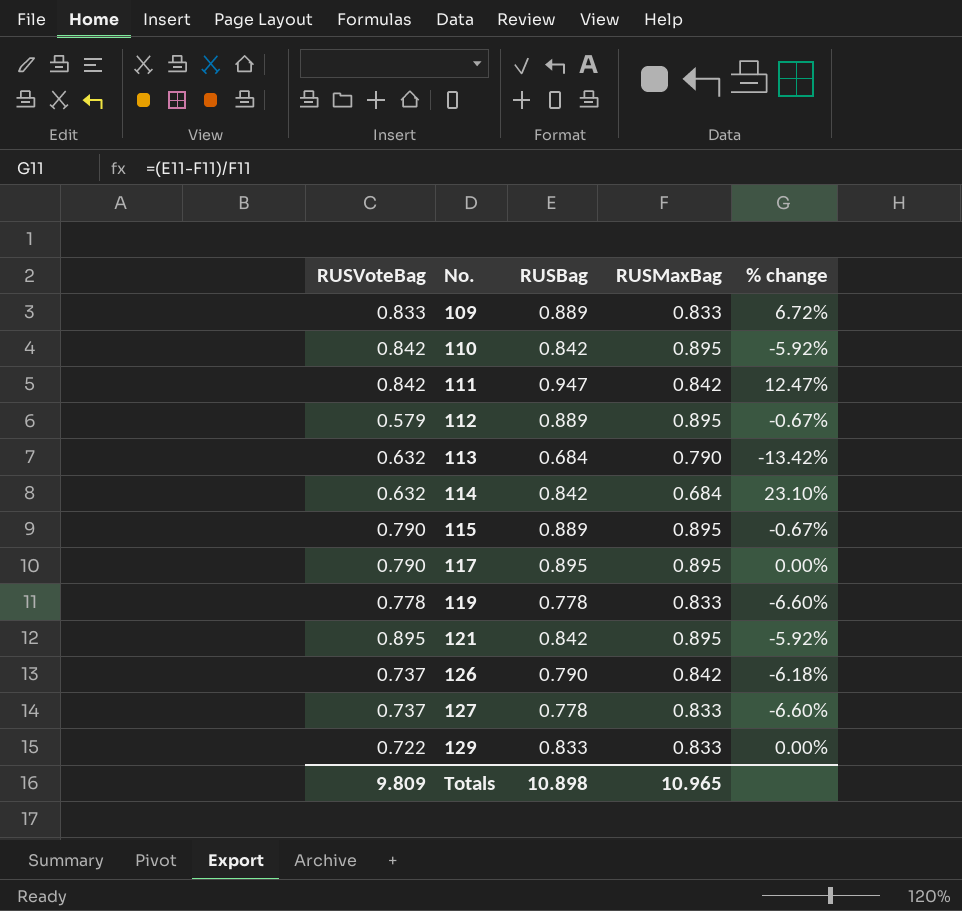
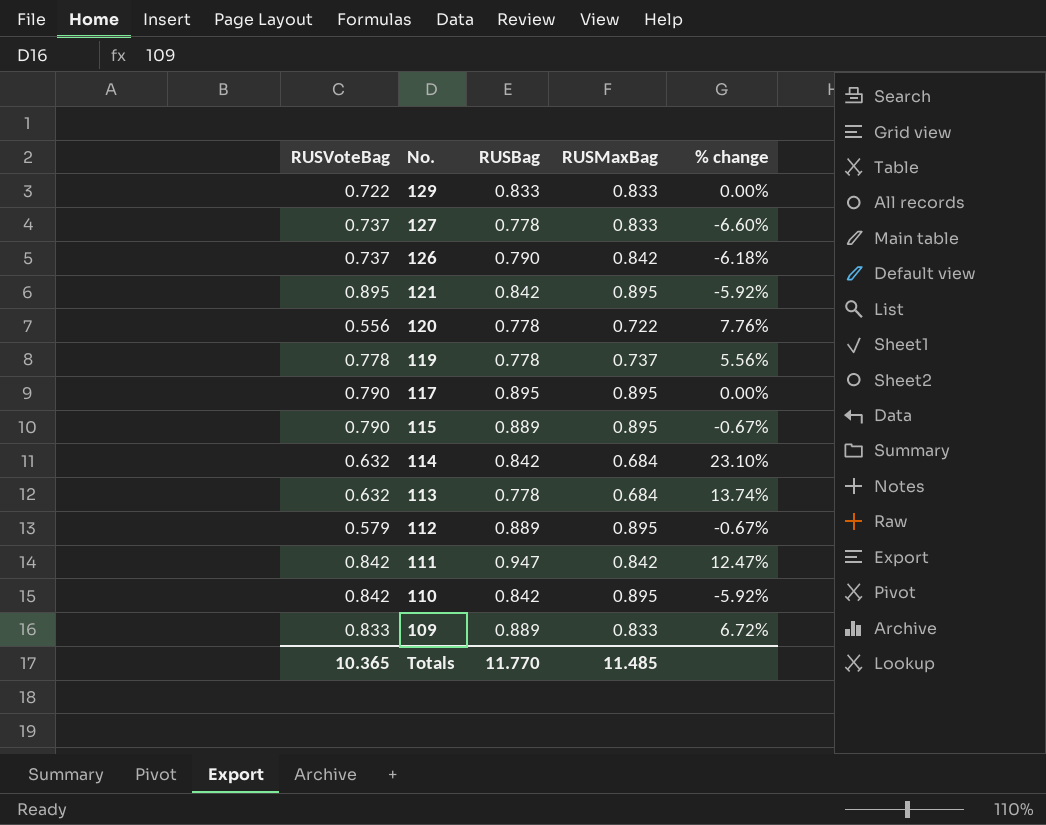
row order: No. ascending -> No. descending
row 120: none -> 0.556 | 0.778 | 0.722 | 7.76%
119 | RUSMaxBag: 0.833 -> 0.737
119 | % change: -6.60% -> 5.56%
113 | RUSBag: 0.684 -> 0.778
113 | RUSMaxBag: 0.790 -> 0.684
113 | % change: -13.42% -> 13.74%
Totals | RUSVoteBag: 9.809 -> 10.365
Totals | RUSBag: 10.898 -> 11.770
Totals | RUSMaxBag: 10.965 -> 11.485

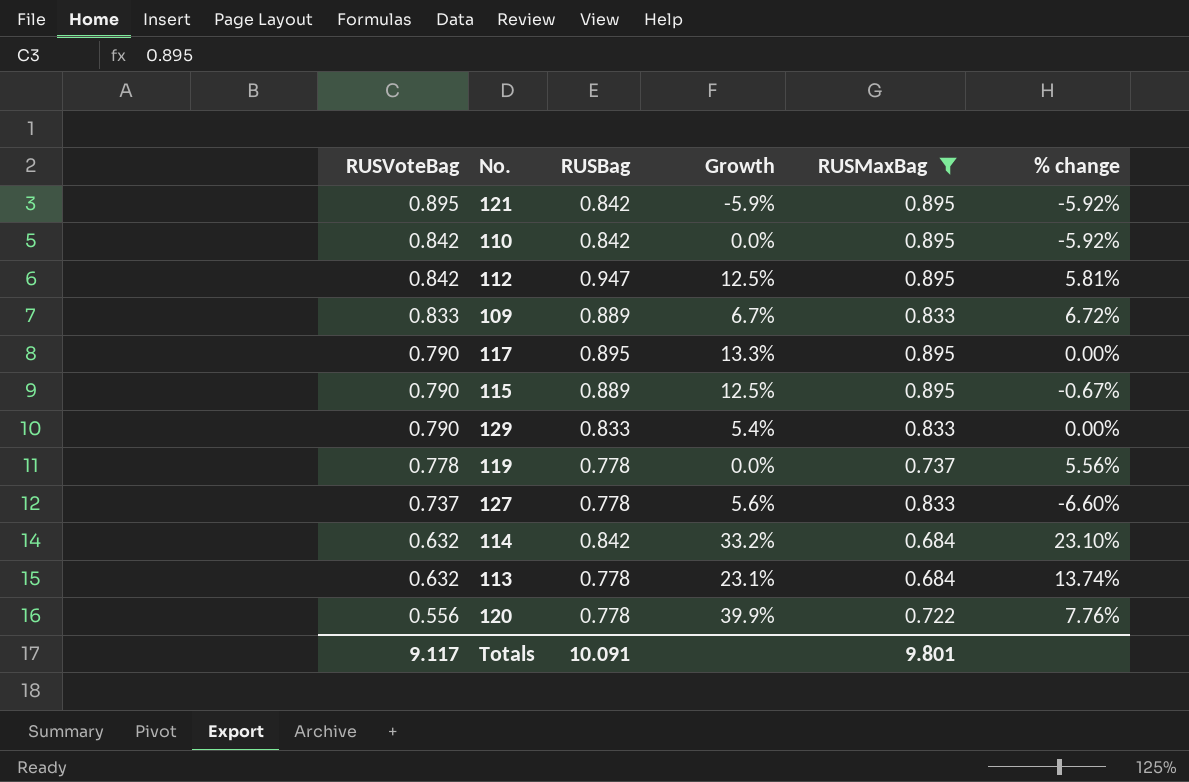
filter: none -> RUSMaxBag != 0.842
row order: No. descending -> RUSVoteBag descending
column Growth | formula: none -> ([RUSBag] - [RUSVoteBag]) / [RUSVoteBag]
112 | RUSVoteBag: 0.579 -> 0.842
112 | RUSBag: 0.889 -> 0.947
112 | % change: -0.67% -> 5.81%
129 | RUSVoteBag: 0.722 -> 0.790
Totals | RUSVoteBag: 10.365 -> 9.117
Totals | RUSBag: 11.770 -> 10.091
Totals | RUSMaxBag: 11.485 -> 9.801

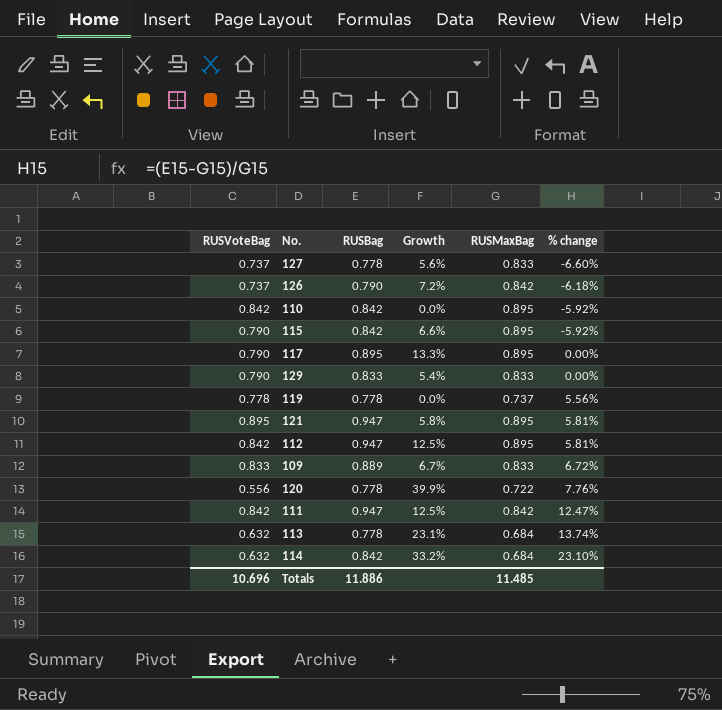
filter: RUSMaxBag != 0.842 -> none
row order: RUSVoteBag descending -> % change ascending
115 | RUSBag: 0.889 -> 0.842
115 | Growth: 12.5% -> 6.6%
115 | % change: -0.67% -> -5.92%
121 | RUSBag: 0.842 -> 0.947
121 | Growth: -5.9% -> 5.8%
121 | % change: -5.92% -> 5.81%
Totals | RUSVoteBag: 9.117 -> 10.696
Totals | RUSBag: 10.091 -> 11.886
Totals | RUSMaxBag: 9.801 -> 11.485

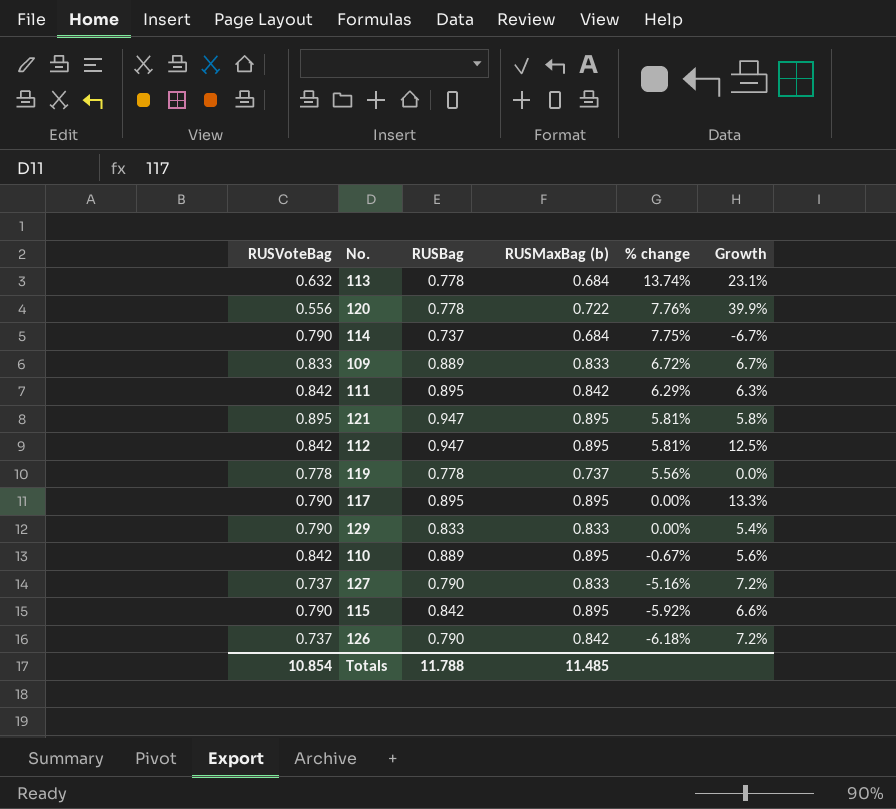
row order: % change ascending -> % change descending
column name: RUSMaxBag -> RUSMaxBag (b)
column Growth | position: 4 -> 6
114 | RUSVoteBag: 0.632 -> 0.790
114 | RUSBag: 0.842 -> 0.737
114 | % change: 23.10% -> 7.75%
114 | Growth: 33.2% -> -6.7%
111 | RUSBag: 0.947 -> 0.895
111 | % change: 12.47% -> 6.29%
111 | Growth: 12.5% -> 6.3%
110 | RUSBag: 0.842 -> 0.889
110 | % change: -5.92% -> -0.67%
110 | Growth: 0.0% -> 5.6%
127 | RUSBag: 0.778 -> 0.790
127 | % change: -6.60% -> -5.16%
127 | Growth: 5.6% -> 7.2%
Totals | RUSVoteBag: 10.696 -> 10.854
Totals | RUSBag: 11.886 -> 11.788

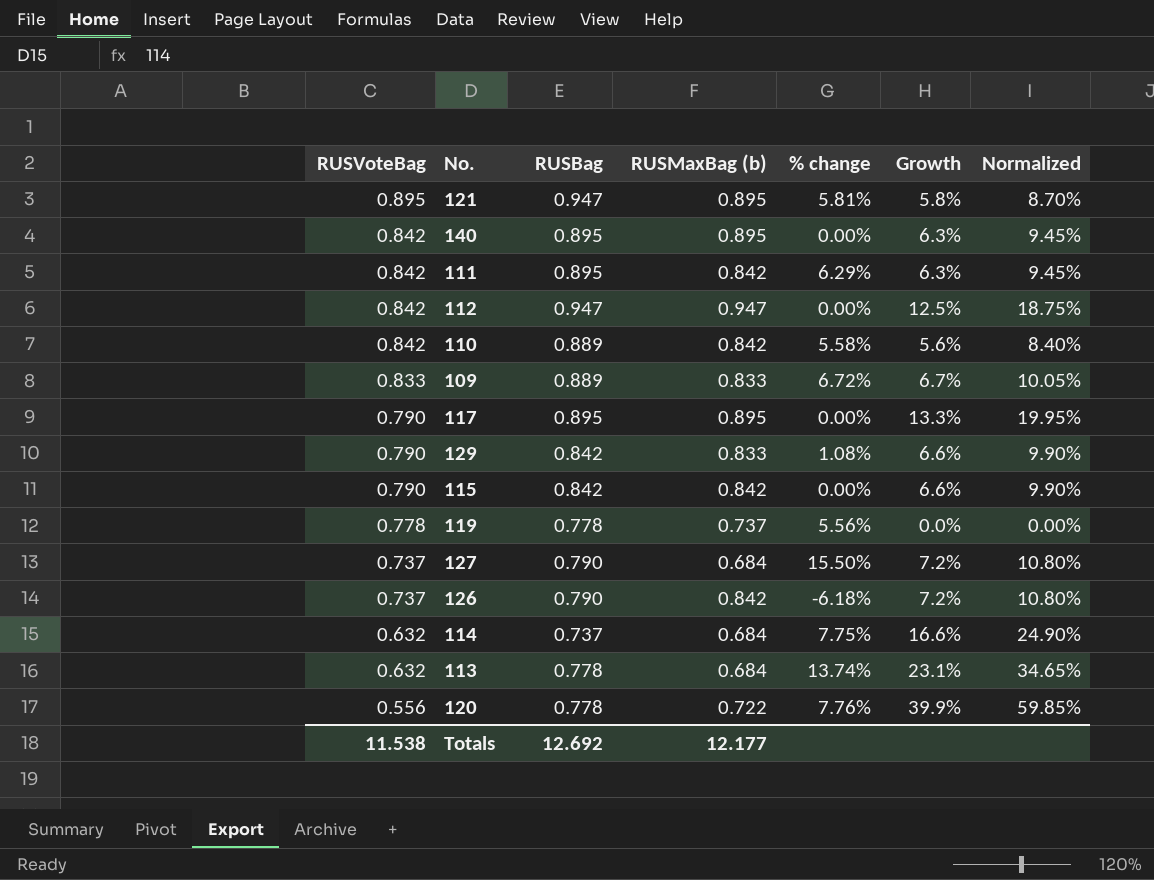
row order: % change descending -> RUSVoteBag descending
column Normalized | formula: none -> [Growth] * 1.5
row 140: none -> 0.842 | 0.895 | 0.895 | 0.00% | 6.3% | 9.45%
112 | RUSMaxBag (b): 0.895 -> 0.947
112 | % change: 5.81% -> 0.00%
110 | RUSMaxBag (b): 0.895 -> 0.842
110 | % change: -0.67% -> 5.58%
129 | RUSBag: 0.833 -> 0.842
129 | % change: 0.00% -> 1.08%
129 | Growth: 5.4% -> 6.6%
115 | RUSMaxBag (b): 0.895 -> 0.842
115 | % change: -5.92% -> 0.00%
127 | RUSMaxBag (b): 0.833 -> 0.684
127 | % change: -5.16% -> 15.50%
114 | RUSVoteBag: 0.790 -> 0.632
114 | Growth: -6.7% -> 16.6%
Totals | RUSVoteBag: 10.854 -> 11.538
Totals | RUSBag: 11.788 -> 12.692
Totals | RUSMaxBag (b): 11.485 -> 12.177

